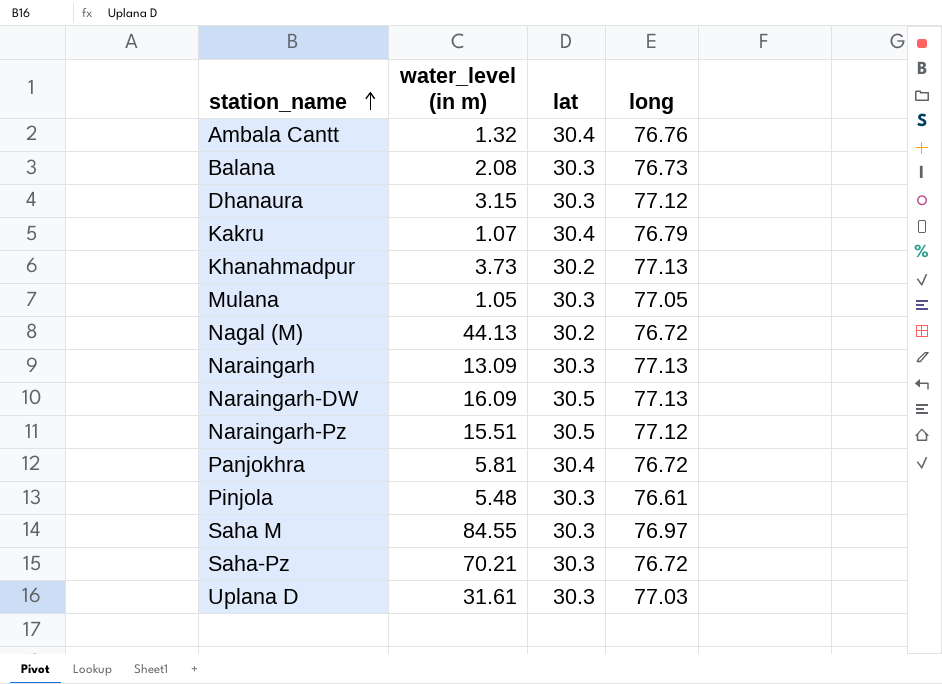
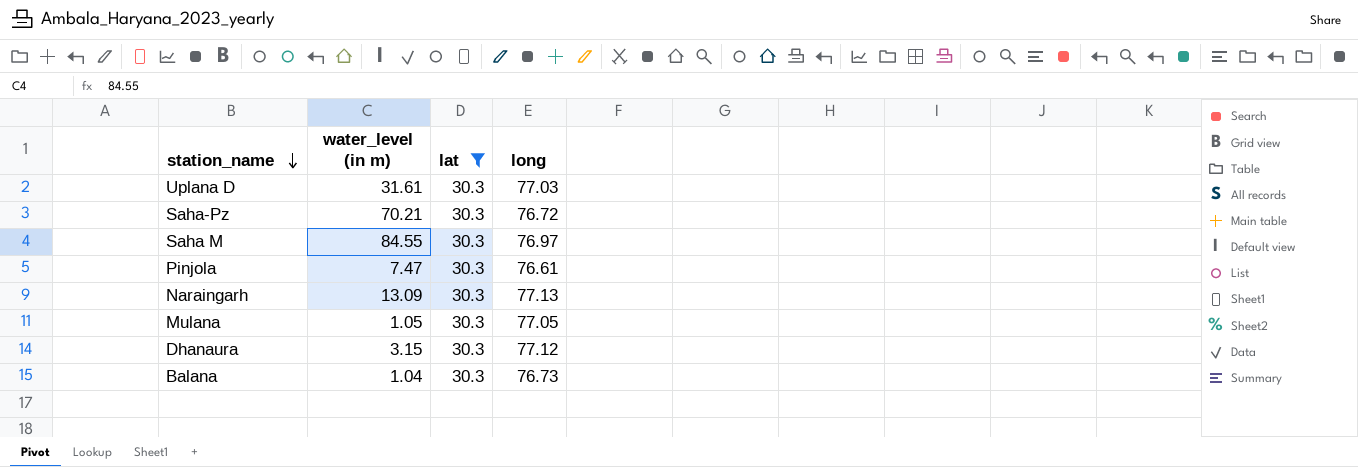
filter: none -> lat = 30.3
row order: station_name ascending -> station_name descending
Pinjola | water_level (in m): 5.48 -> 7.47
Balana | water_level (in m): 2.08 -> 1.04

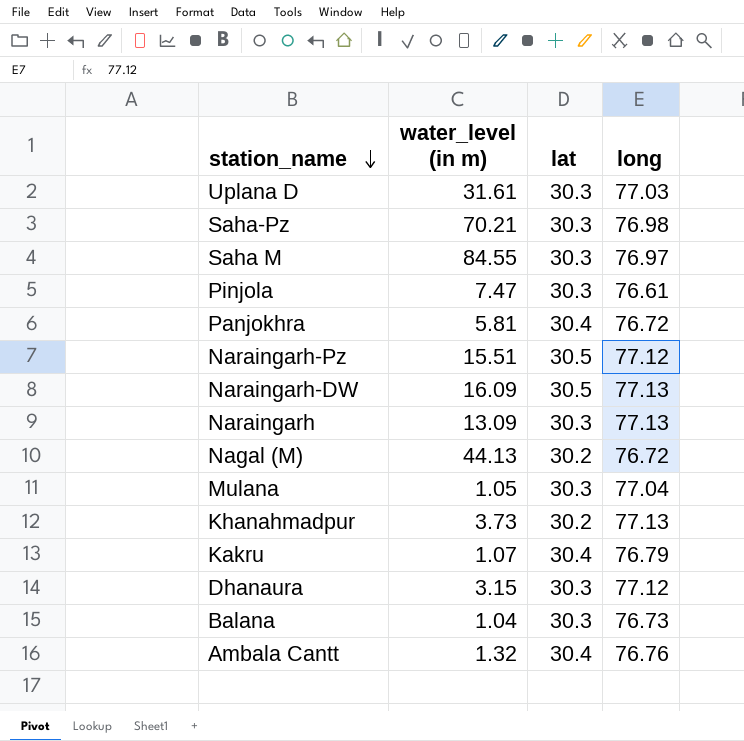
filter: lat = 30.3 -> none
Saha-Pz | long: 76.72 -> 76.98
Mulana | long: 77.05 -> 77.04

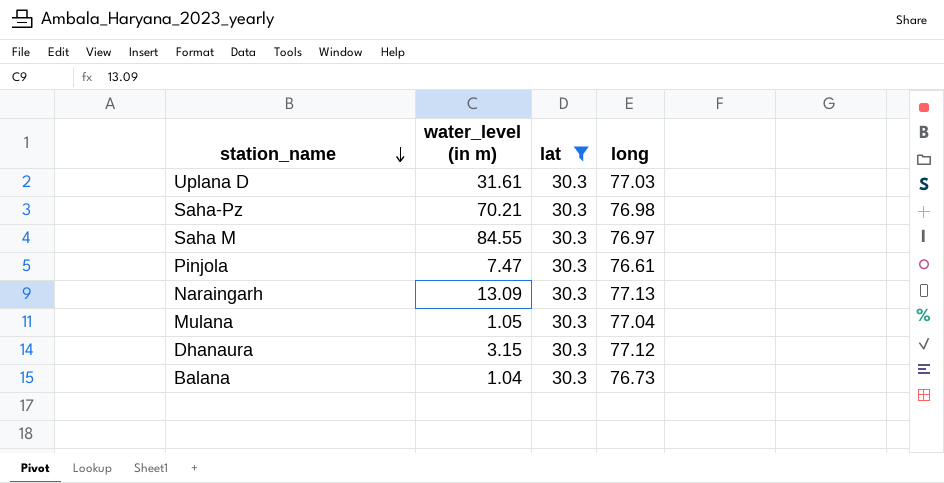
filter: none -> lat = 30.3

